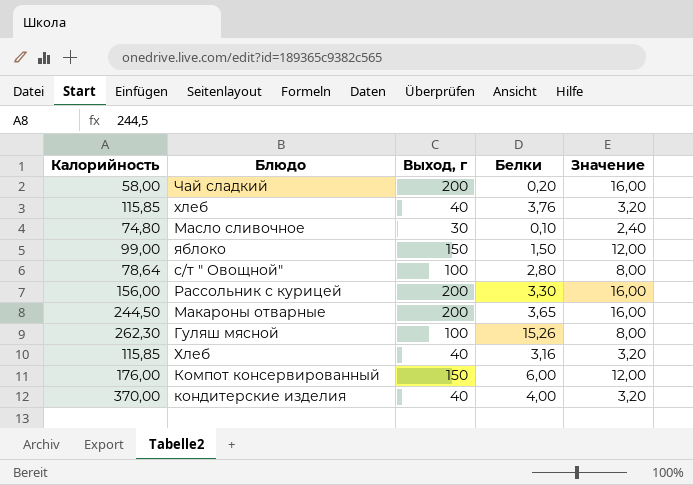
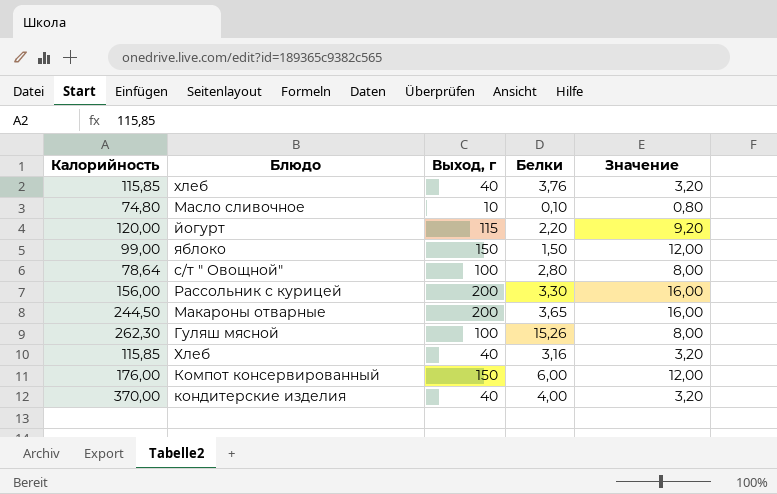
row Чай сладкий: 58,00 | 200 | 0,20 | 16,00 -> none
Масло сливочное | Выход, г: 30 -> 10
Масло сливочное | Значение: 2,40 -> 0,80
row йогурт: none -> 120,00 | 115 | 2,20 | 9,20

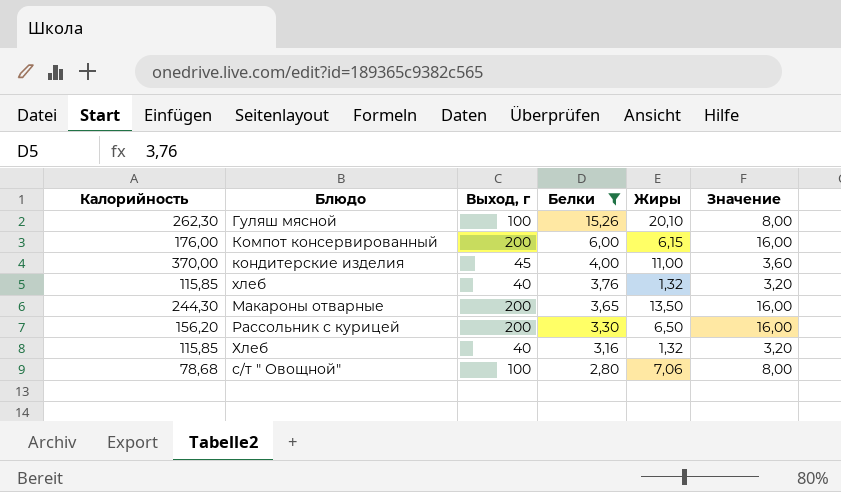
filter: none -> Белки >= 2,80
row order: none -> Белки descending
column Жиры | position: none -> 5
Компот консервированный | Выход, г: 150 -> 200
Компот консервированный | Значение: 12,00 -> 16,00
кондитерские изделия | Выход, г: 40 -> 45
кондитерские изделия | Значение: 3,20 -> 3,60
Макароны отварные | Калорийность: 244,50 -> 244,30
Рассольник с курицей | Калорийность: 156,00 -> 156,20
с/т " Овощной" | Калорийность: 78,64 -> 78,68

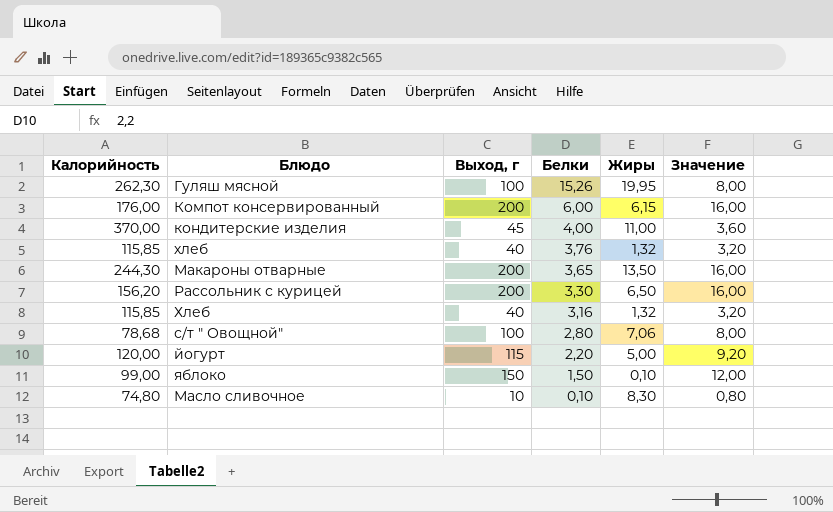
filter: Белки >= 2,80 -> none
Гуляш мясной | Жиры: 20,10 -> 19,95

